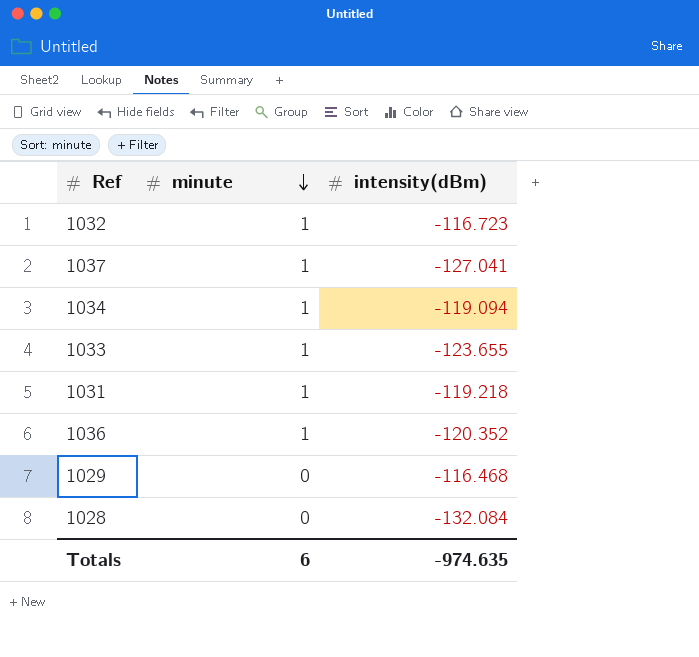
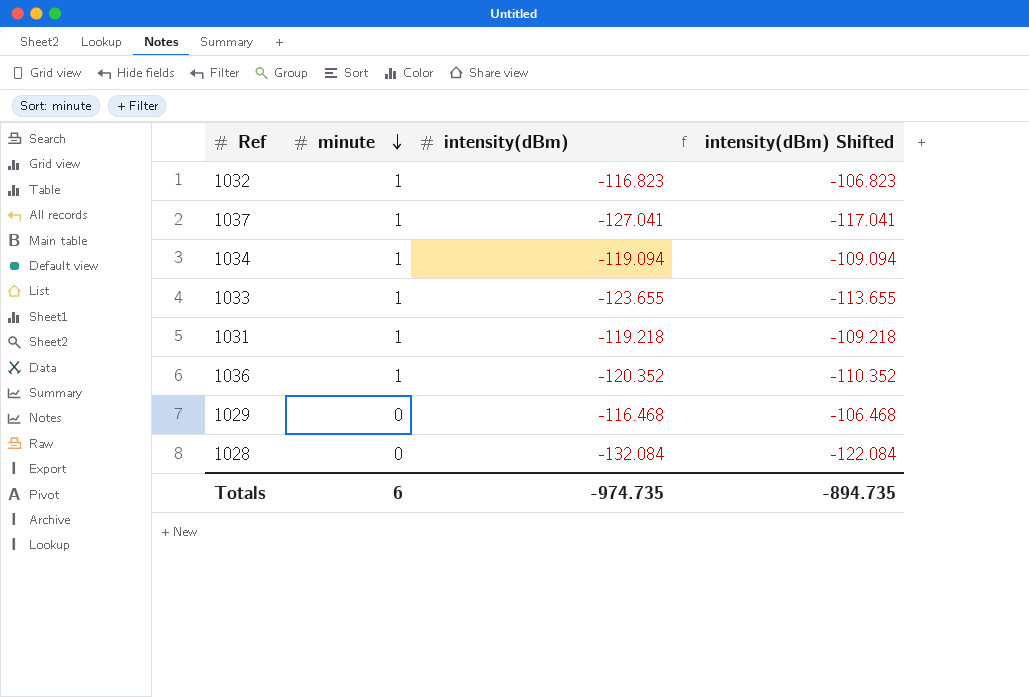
column intensity(dBm) Shifted | formula: none -> [intensity(dBm)] + 10
1032 | intensity(dBm): -116.723 -> -116.823
Totals | intensity(dBm): -974.635 -> -974.735

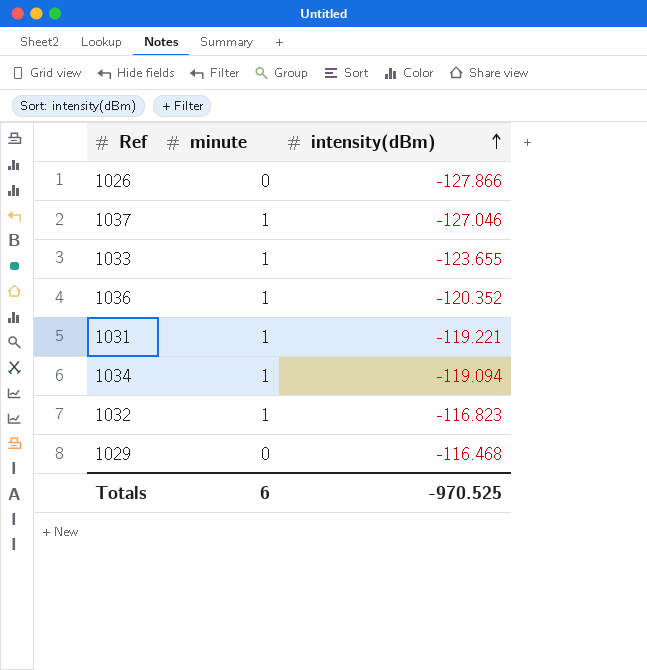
row order: minute descending -> intensity(dBm) ascending
column intensity(dBm) Shifted | formula: [intensity(dBm)] + 10 -> none
row 1028: 0 | -132.084 | -122.084 -> none
row 1026: none -> 0 | -127.866
1037 | intensity(dBm): -127.041 -> -127.046
1031 | intensity(dBm): -119.218 -> -119.221
Totals | intensity(dBm): -974.735 -> -970.525

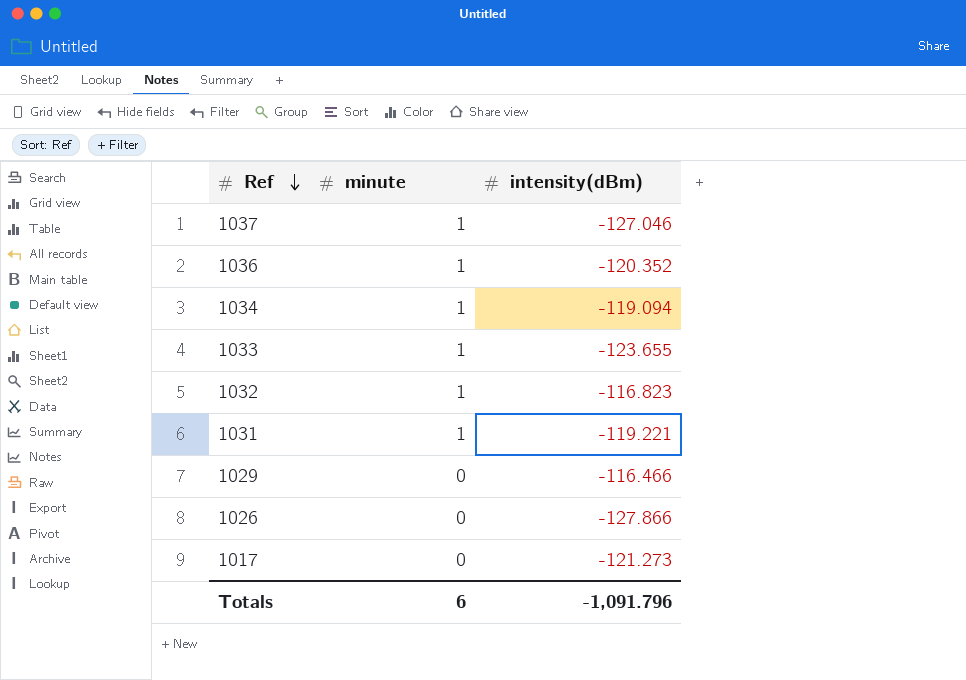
row order: intensity(dBm) ascending -> Ref descending
1029 | intensity(dBm): -116.468 -> -116.466
row 1017: none -> 0 | -121.273
Totals | intensity(dBm): -970.525 -> -1,091.796

